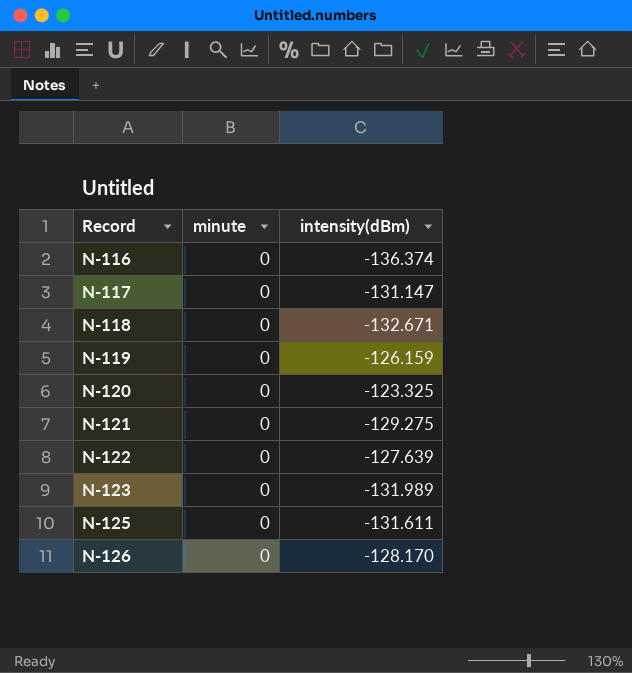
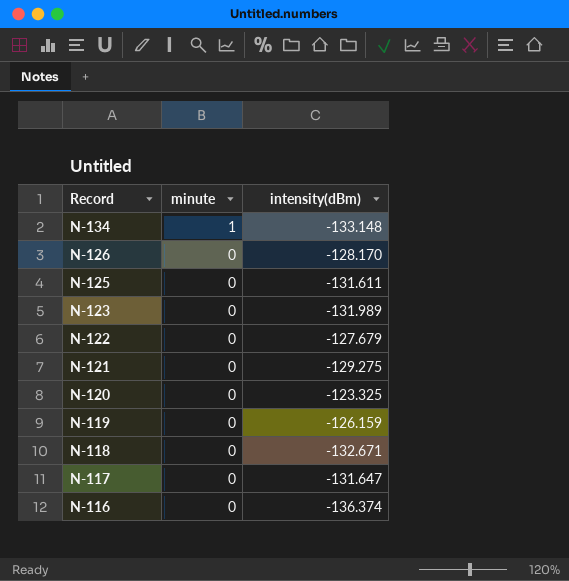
row order: Record ascending -> Record descending
row N-134: none -> 1 | -133.148
N-122 | intensity(dBm): -127.639 -> -127.679
N-117 | intensity(dBm): -131.147 -> -131.647

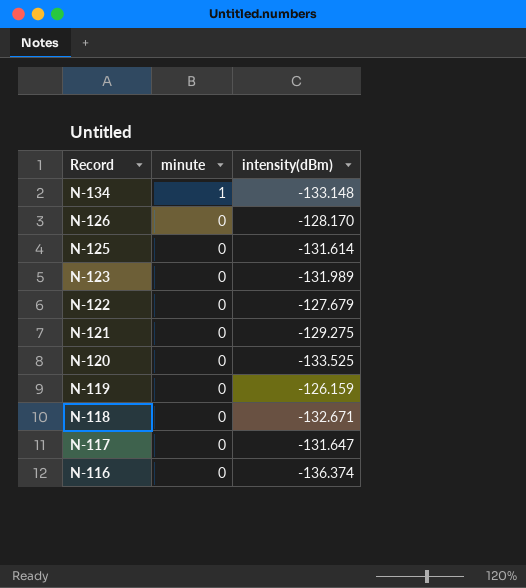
N-125 | intensity(dBm): -131.611 -> -131.614
N-120 | intensity(dBm): -123.325 -> -133.525

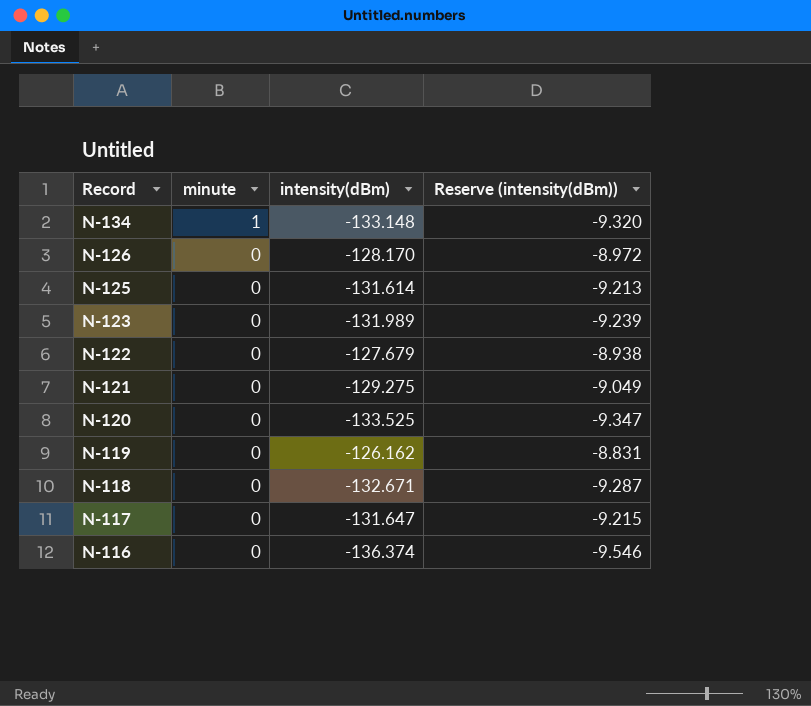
column Reserve (intensity(dBm)) | formula: none -> [intensity(dBm)] * 0.07
N-119 | intensity(dBm): -126.159 -> -126.162

